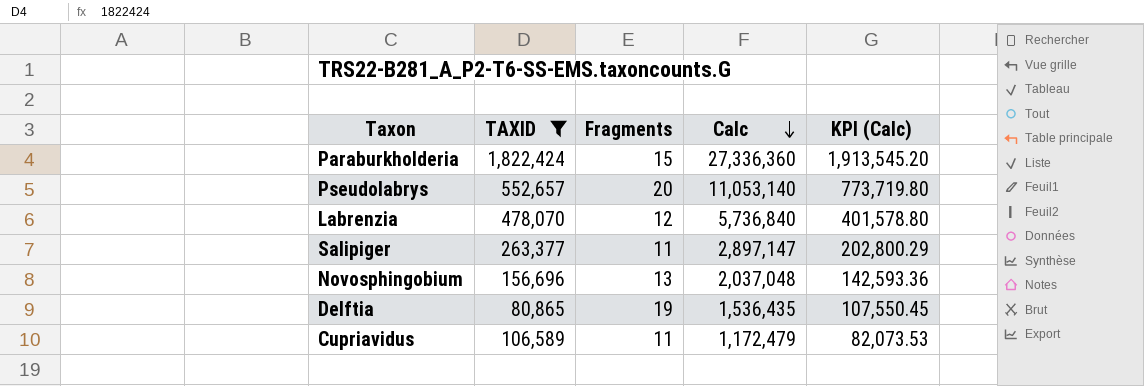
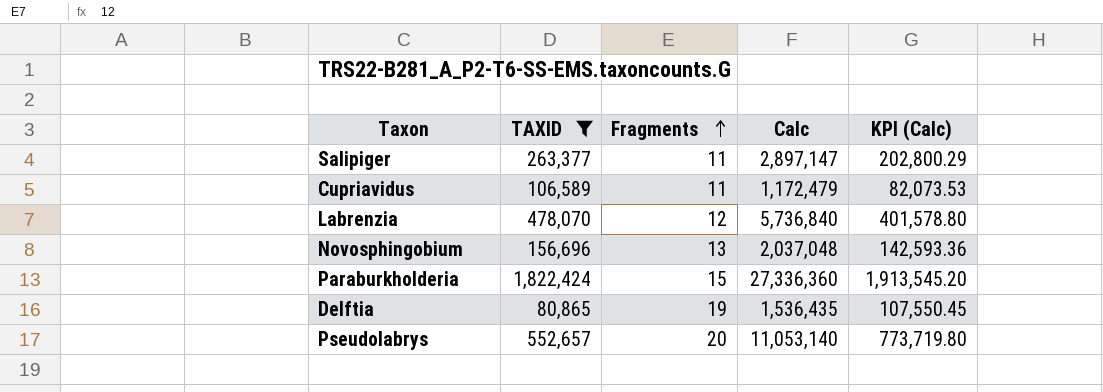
row order: Calc descending -> Fragments ascending

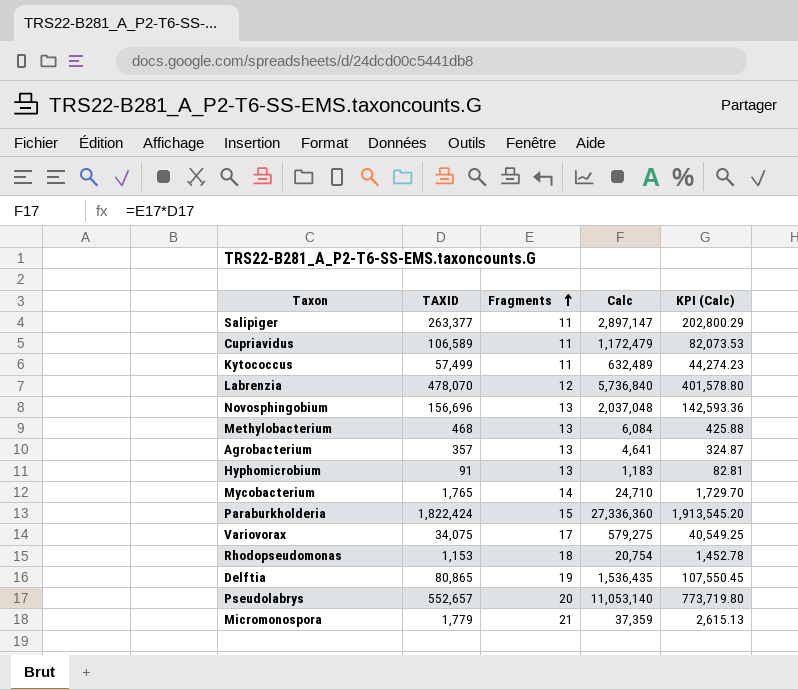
filter: TAXID >= 80,865 -> none

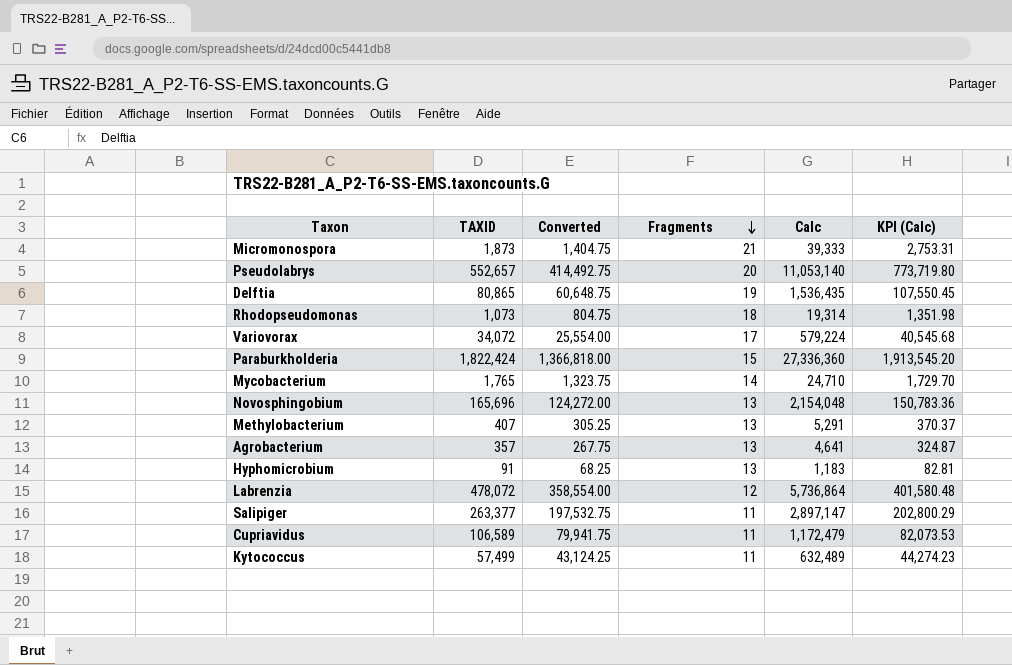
row order: Fragments ascending -> Fragments descending
column Converted | formula: none -> [TAXID] * 0.75
Micromonospora | TAXID: 1,779 -> 1,873
Micromonospora | Calc: 37,359 -> 39,333
Micromonospora | KPI (Calc): 2,615.13 -> 2,753.31
Rhodopseudomonas | TAXID: 1,153 -> 1,073
Rhodopseudomonas | Calc: 20,754 -> 19,314
Rhodopseudomonas | KPI (Calc): 1,452.78 -> 1,351.98
Variovorax | TAXID: 34,075 -> 34,072
Variovorax | Calc: 579,275 -> 579,224
Variovorax | KPI (Calc): 40,549.25 -> 40,545.68
Novosphingobium | TAXID: 156,696 -> 165,696
Novosphingobium | Calc: 2,037,048 -> 2,154,048
Novosphingobium | KPI (Calc): 142,593.36 -> 150,783.36
Methylobacterium | TAXID: 468 -> 407
Methylobacterium | Calc: 6,084 -> 5,291
Methylobacterium | KPI (Calc): 425.88 -> 370.37
Labrenzia | TAXID: 478,070 -> 478,072
Labrenzia | Calc: 5,736,840 -> 5,736,864
Labrenzia | KPI (Calc): 401,578.80 -> 401,580.48

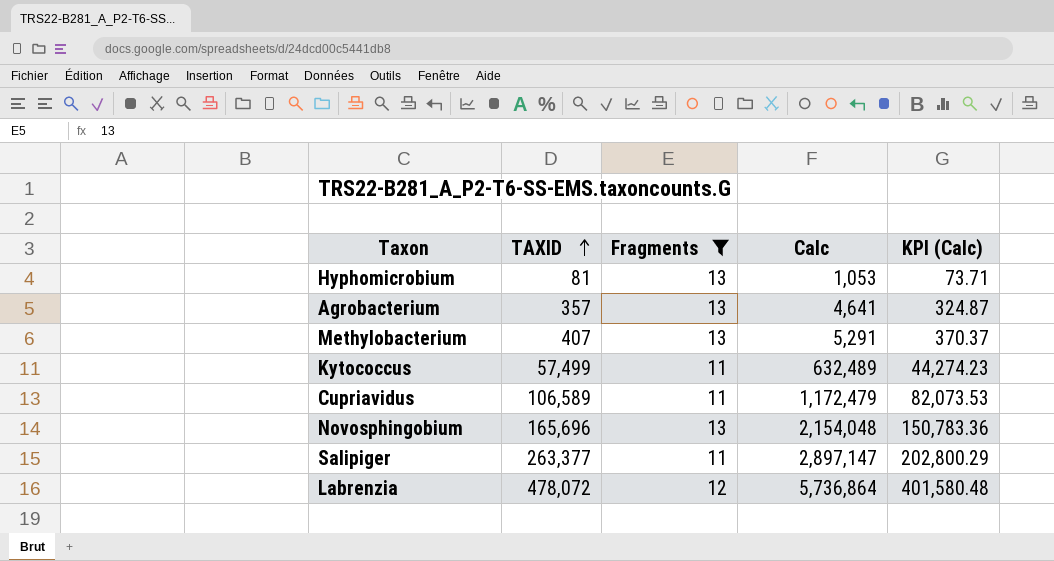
filter: none -> Fragments <= 13
row order: Fragments descending -> TAXID ascending
column Converted | formula: [TAXID] * 0.75 -> none
Hyphomicrobium | TAXID: 91 -> 81
Hyphomicrobium | Calc: 1,183 -> 1,053
Hyphomicrobium | KPI (Calc): 82.81 -> 73.71

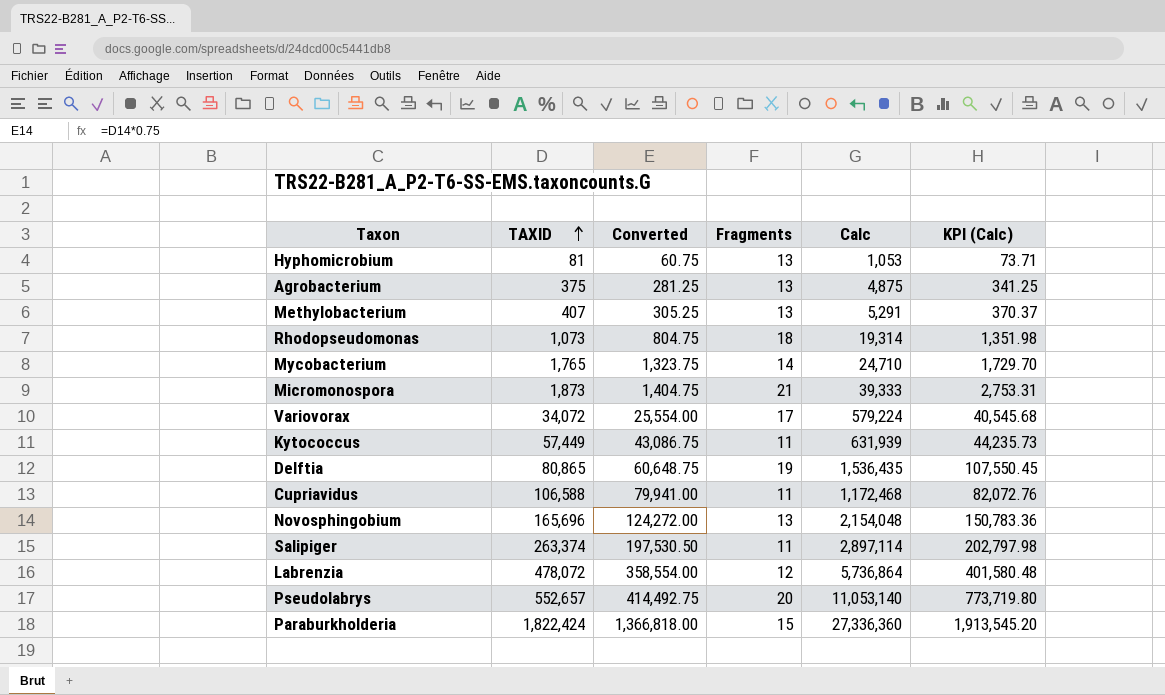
filter: Fragments <= 13 -> none
column Converted | formula: none -> [TAXID] * 0.75
Agrobacterium | TAXID: 357 -> 375
Agrobacterium | Calc: 4,641 -> 4,875
Agrobacterium | KPI (Calc): 324.87 -> 341.25
Kytococcus | TAXID: 57,499 -> 57,449
Kytococcus | Calc: 632,489 -> 631,939
Kytococcus | KPI (Calc): 44,274.23 -> 44,235.73
Cupriavidus | TAXID: 106,589 -> 106,588
Cupriavidus | Calc: 1,172,479 -> 1,172,468
Cupriavidus | KPI (Calc): 82,073.53 -> 82,072.76
Salipiger | TAXID: 263,377 -> 263,374
Salipiger | Calc: 2,897,147 -> 2,897,114
Salipiger | KPI (Calc): 202,800.29 -> 202,797.98

